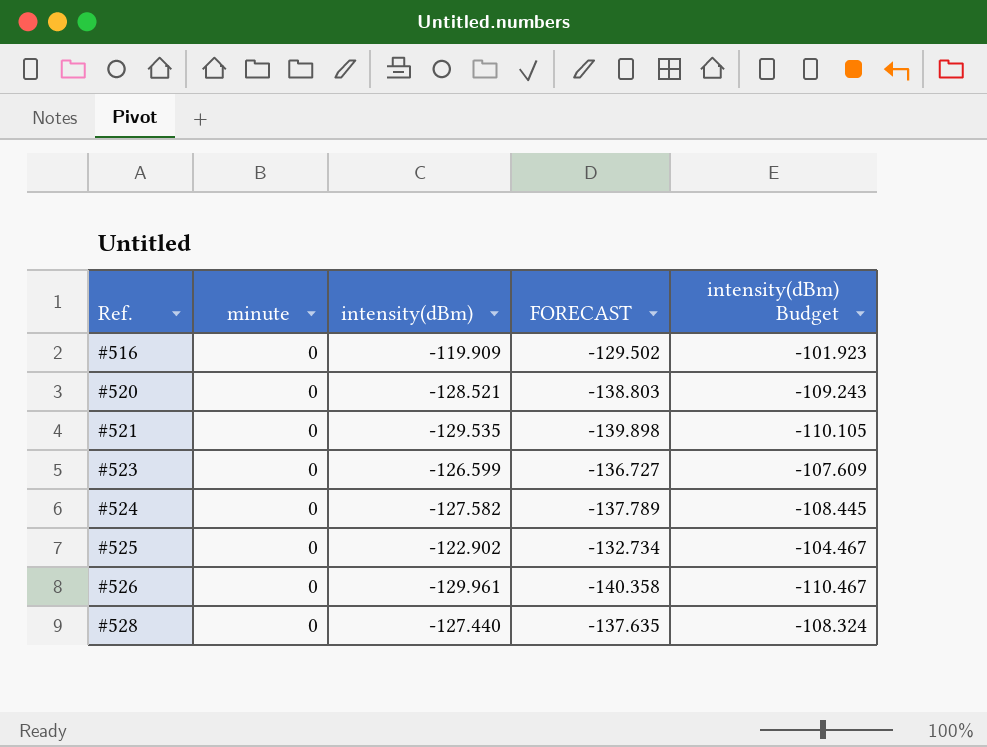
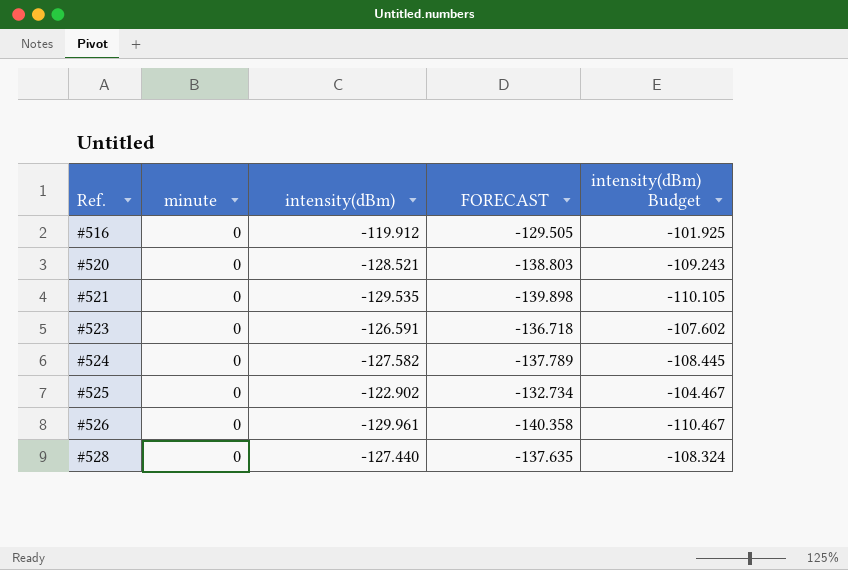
#516 | intensity(dBm): -119.909 -> -119.912
#516 | FORECAST: -129.502 -> -129.505
#516 | intensity(dBm) Budget: -101.923 -> -101.925
#523 | intensity(dBm): -126.599 -> -126.591
#523 | FORECAST: -136.727 -> -136.718
#523 | intensity(dBm) Budget: -107.609 -> -107.602

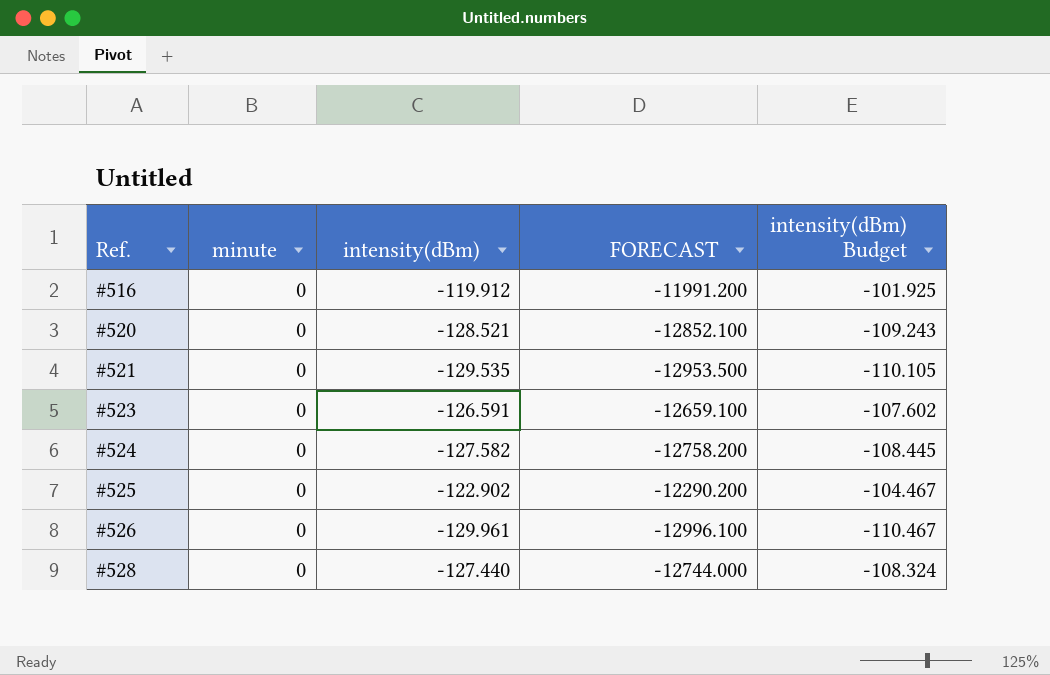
column FORECAST | formula: [intensity(dBm)] * 1.08 -> [intensity(dBm)] * 100

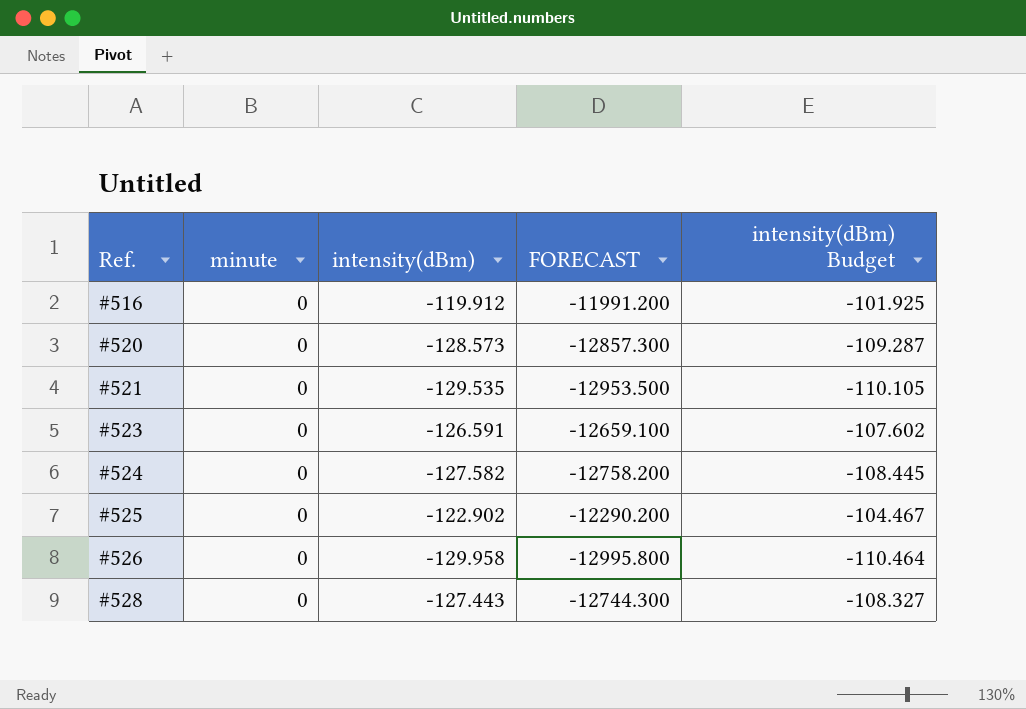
#520 | intensity(dBm): -128.521 -> -128.573
#520 | FORECAST: -12852.100 -> -12857.300
#520 | intensity(dBm) Budget: -109.243 -> -109.287
#526 | intensity(dBm): -129.961 -> -129.958
#526 | FORECAST: -12996.100 -> -12995.800
#526 | intensity(dBm) Budget: -110.467 -> -110.464
#528 | intensity(dBm): -127.440 -> -127.443
#528 | FORECAST: -12744.000 -> -12744.300
#528 | intensity(dBm) Budget: -108.324 -> -108.327

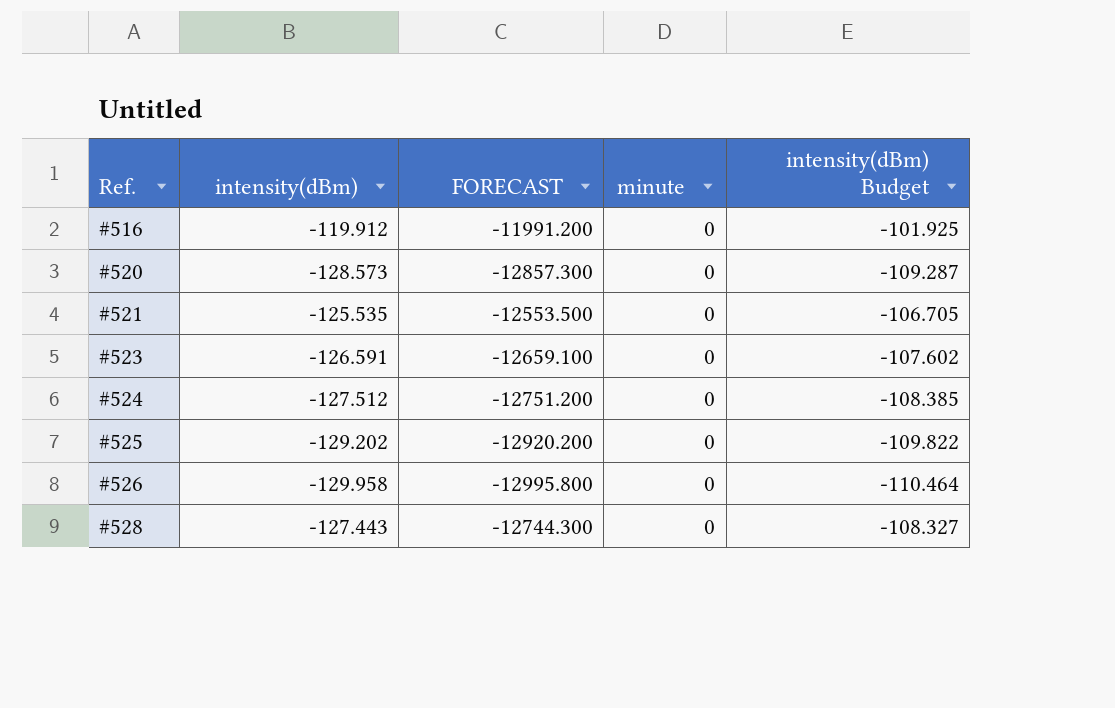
column minute | position: 2 -> 4
#521 | intensity(dBm): -129.535 -> -125.535
#521 | FORECAST: -12953.500 -> -12553.500
#521 | intensity(dBm) Budget: -110.105 -> -106.705
#524 | intensity(dBm): -127.582 -> -127.512
#524 | FORECAST: -12758.200 -> -12751.200
#524 | intensity(dBm) Budget: -108.445 -> -108.385
#525 | intensity(dBm): -122.902 -> -129.202
#525 | FORECAST: -12290.200 -> -12920.200
#525 | intensity(dBm) Budget: -104.467 -> -109.822

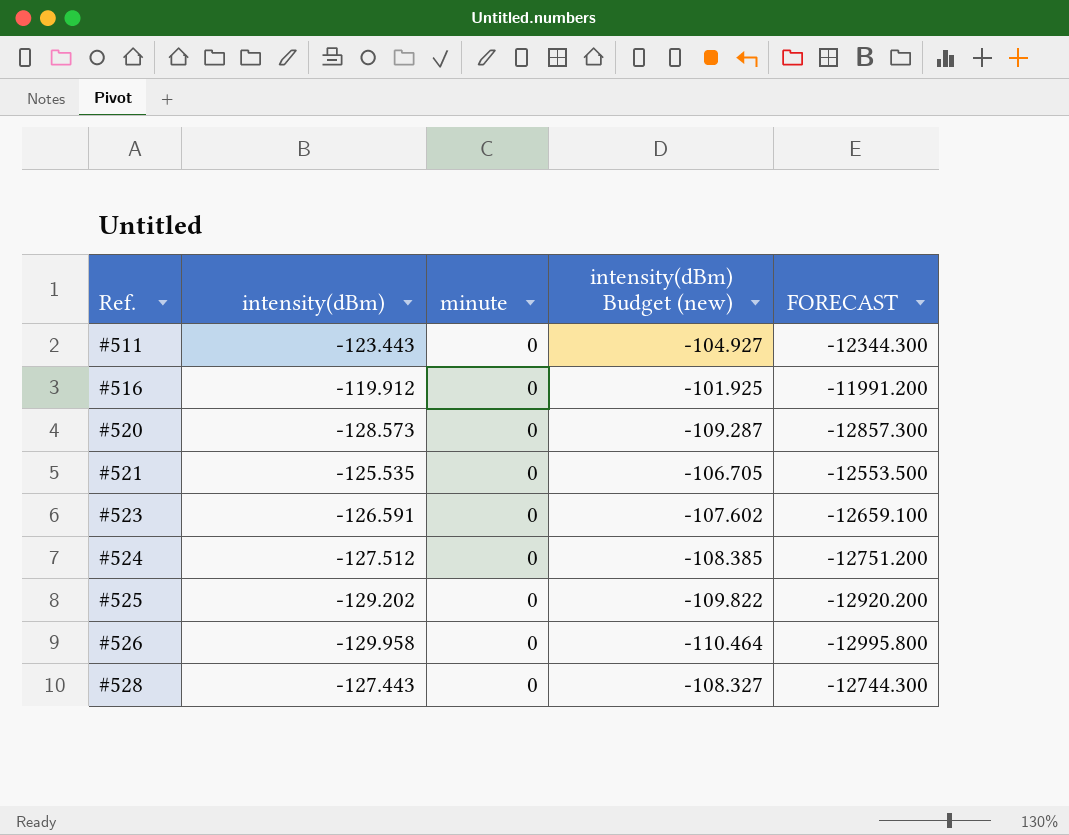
column name: intensity(dBm) Budget -> intensity(dBm) Budget (new)
column FORECAST | position: 3 -> 5
row #511: none -> -123.443 | 0 | -104.927 | -12344.300

